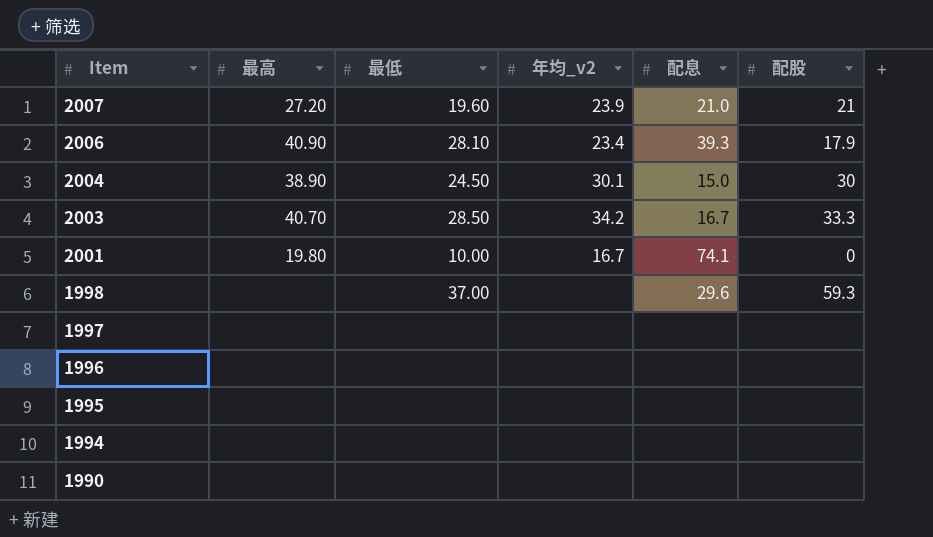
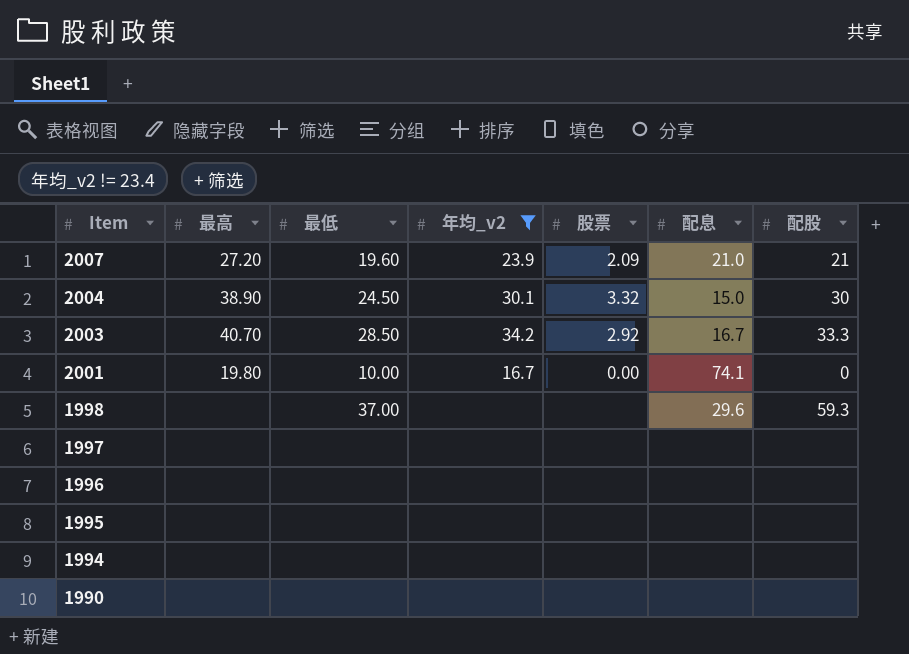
filter: none -> 年均_v2 != 23.4
column 股票 | position: none -> 5

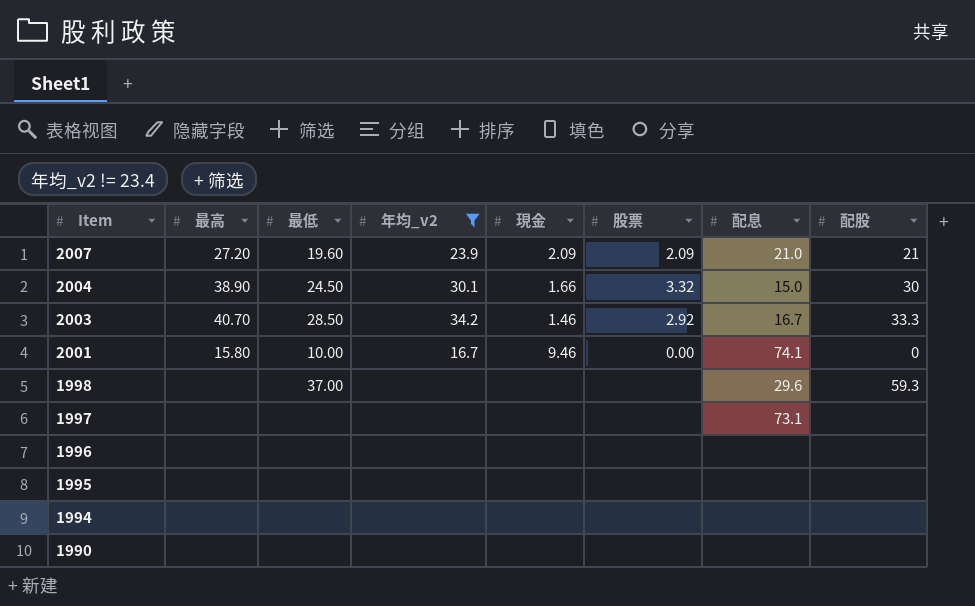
column 現金 | position: none -> 5
2001 | 最高: 19.80 -> 15.80
1997 | 配息: none -> 73.1

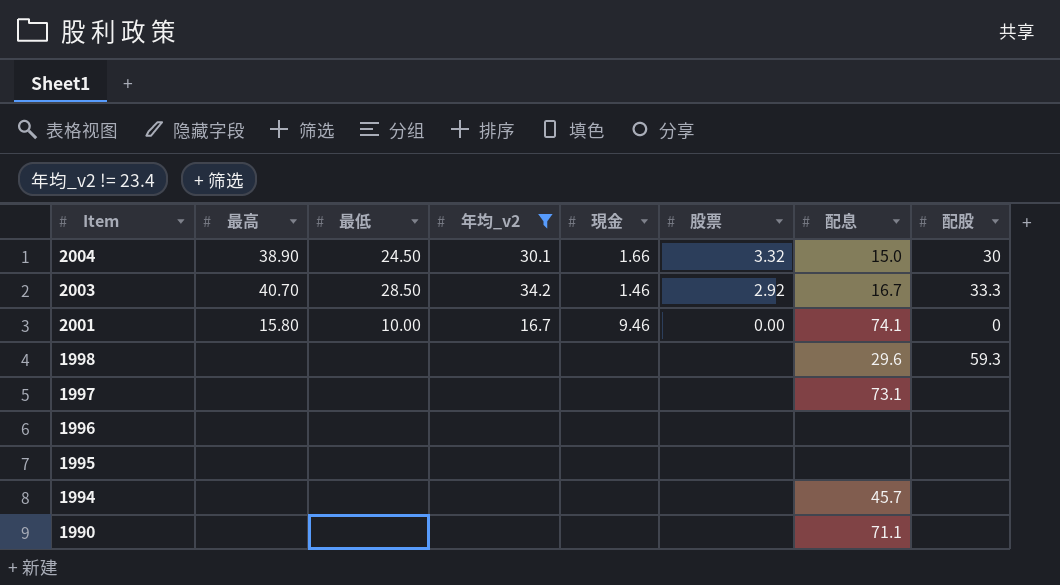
row 2007: 27.20 | 19.60 | 23.9 | 2.09 | 2.09 | 21.0 | 21 -> none
1998 | 最低: 37.00 -> none
1994 | 配息: none -> 45.7
1990 | 配息: none -> 71.1

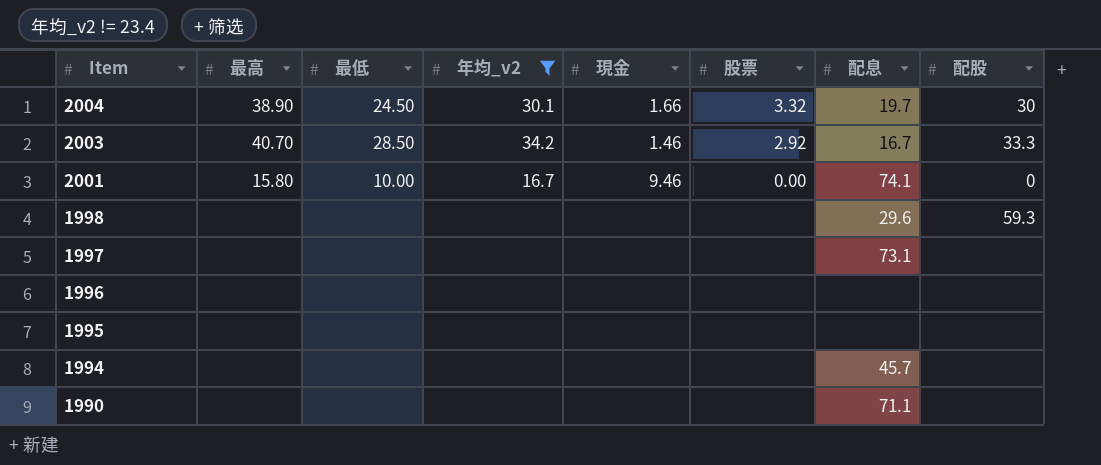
2004 | 配息: 15.0 -> 19.7

